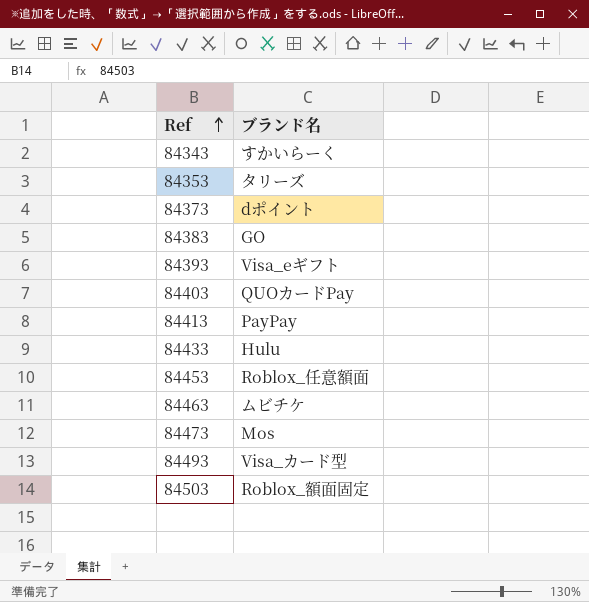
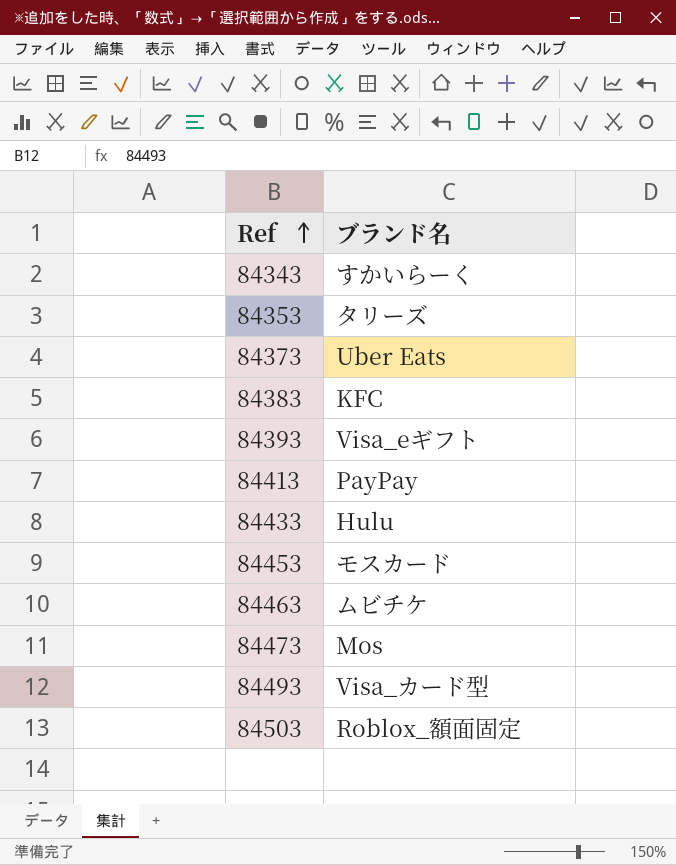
row 84403: QUOカードPay -> none
84373 | ブランド名: dポイント -> Uber Eats
84383 | ブランド名: GO -> KFC
84453 | ブランド名: Roblox_任意額面 -> モスカード

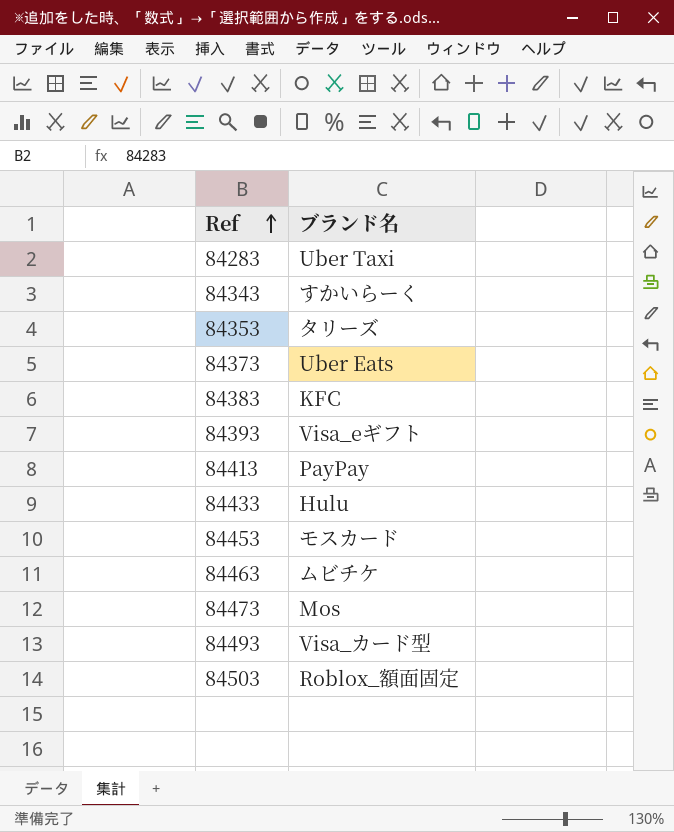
row 84283: none -> Uber Taxi

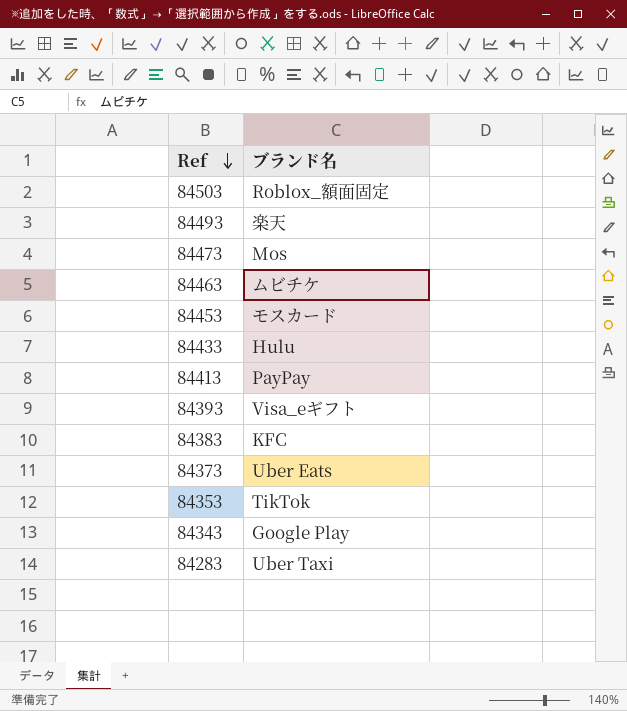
row order: Ref ascending -> Ref descending
84493 | ブランド名: Visa_カード型 -> 楽天
84353 | ブランド名: タリーズ -> TikTok
84343 | ブランド名: すかいらーく -> Google Play

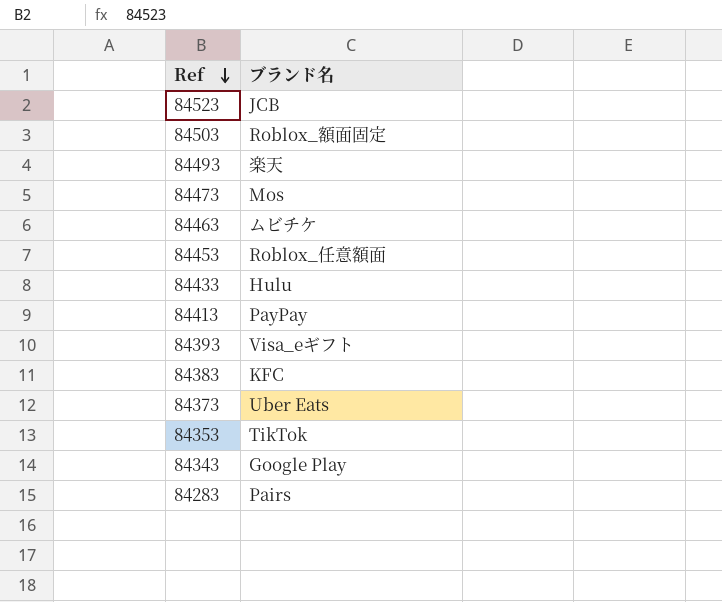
row 84523: none -> JCB
84453 | ブランド名: モスカード -> Roblox_任意額面
84283 | ブランド名: Uber Taxi -> Pairs

